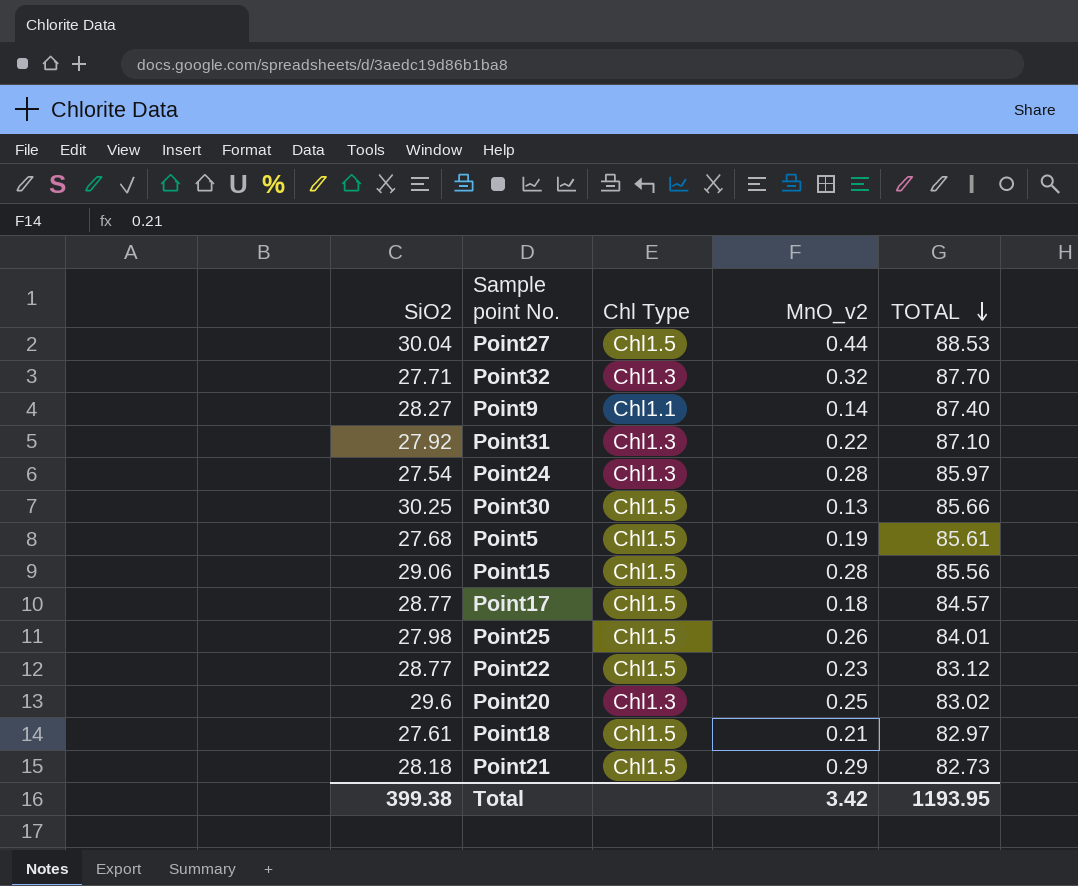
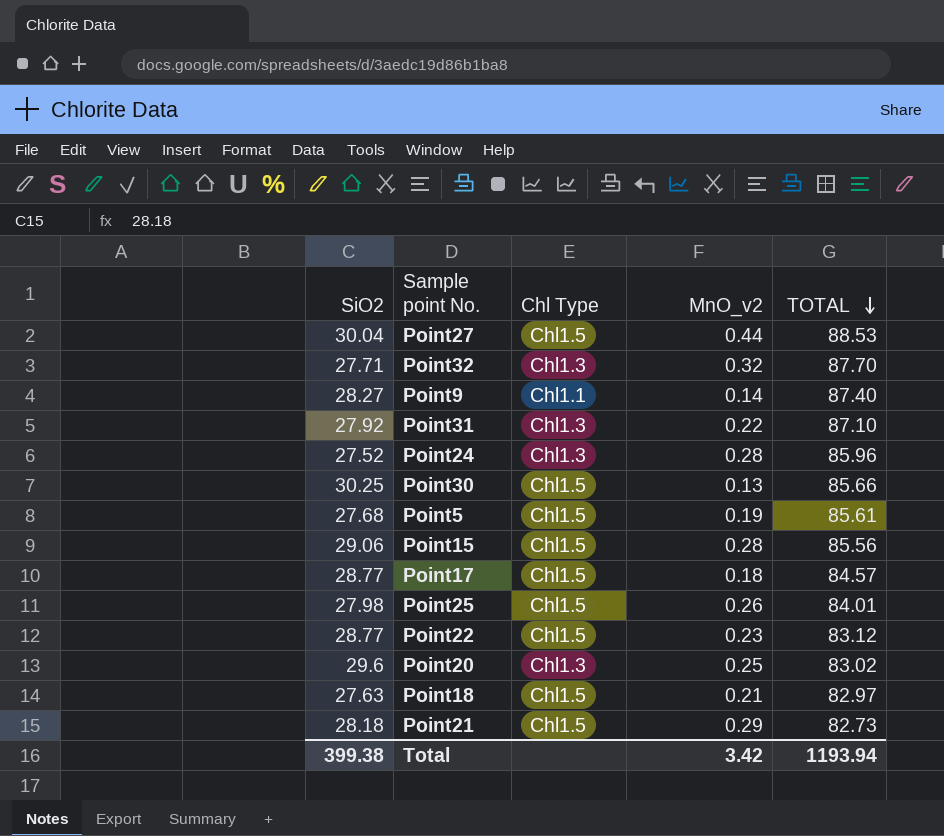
Point24 | SiO2: 27.54 -> 27.52
Point24 | TOTAL: 85.97 -> 85.96
Point18 | SiO2: 27.61 -> 27.63
Total | TOTAL: 1193.95 -> 1193.94

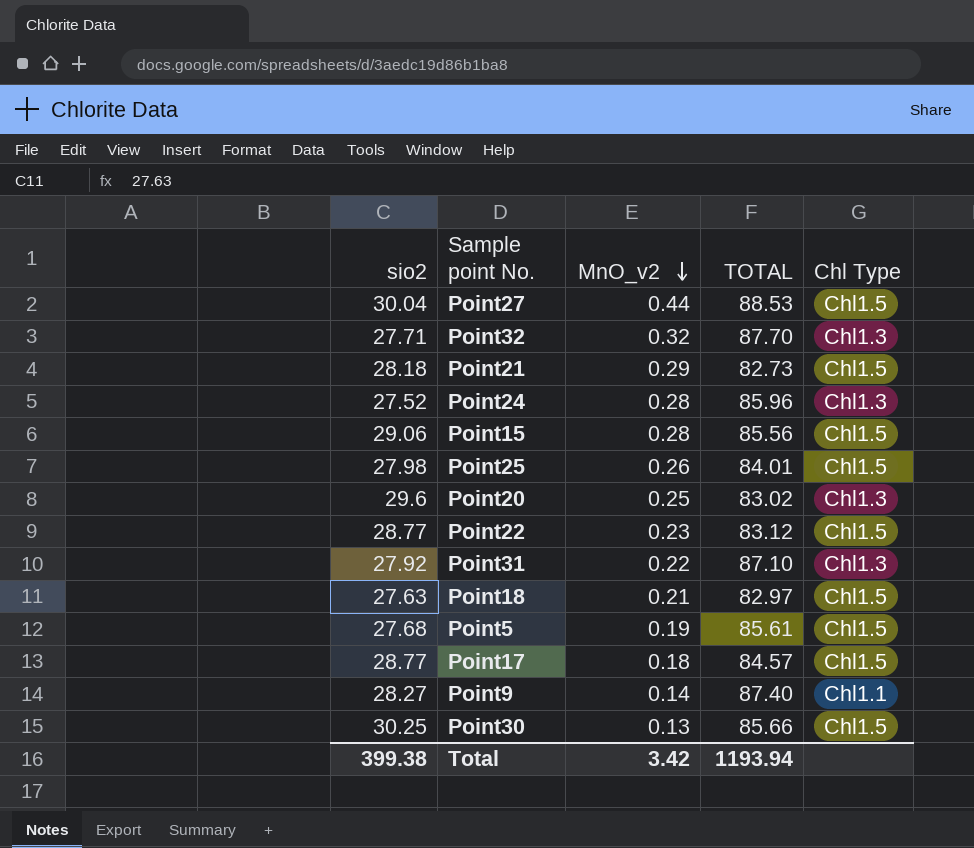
row order: TOTAL descending -> MnO_v2 descending
column name: SiO2 -> sio2
column Chl Type | position: 3 -> 5

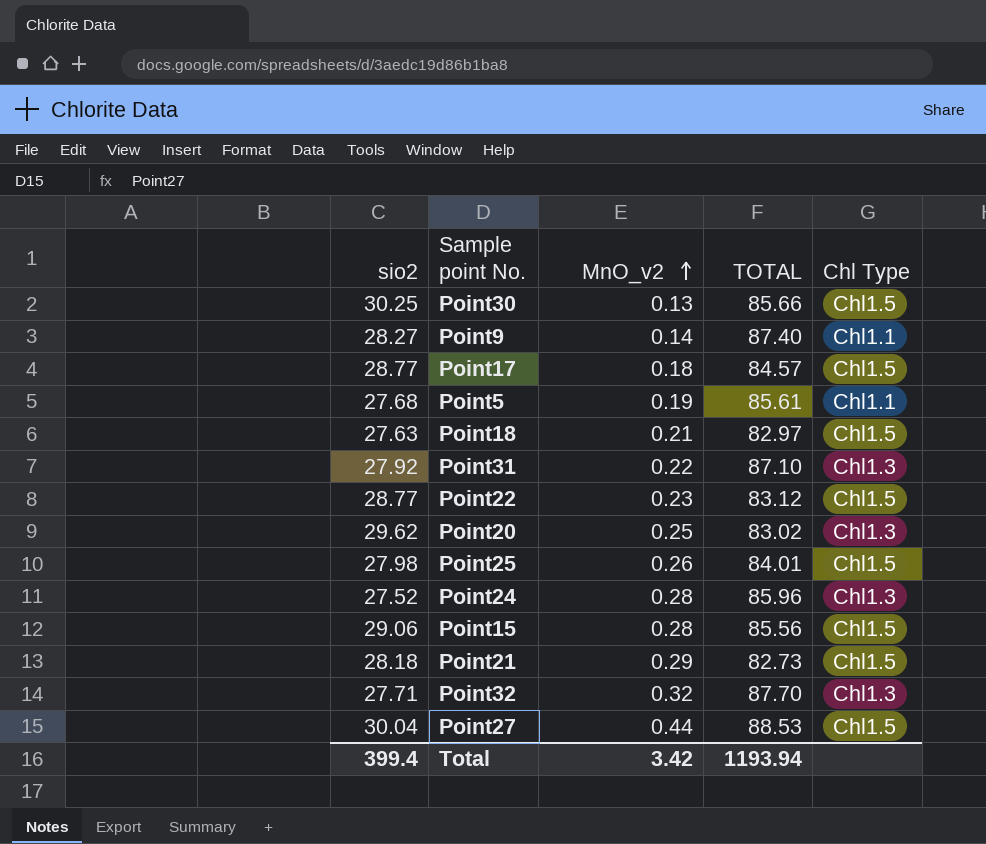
row order: MnO_v2 descending -> MnO_v2 ascending
Point5 | Chl Type: Chl1.5 -> Chl1.1
Point20 | sio2: 29.6 -> 29.62
Total | sio2: 399.38 -> 399.4

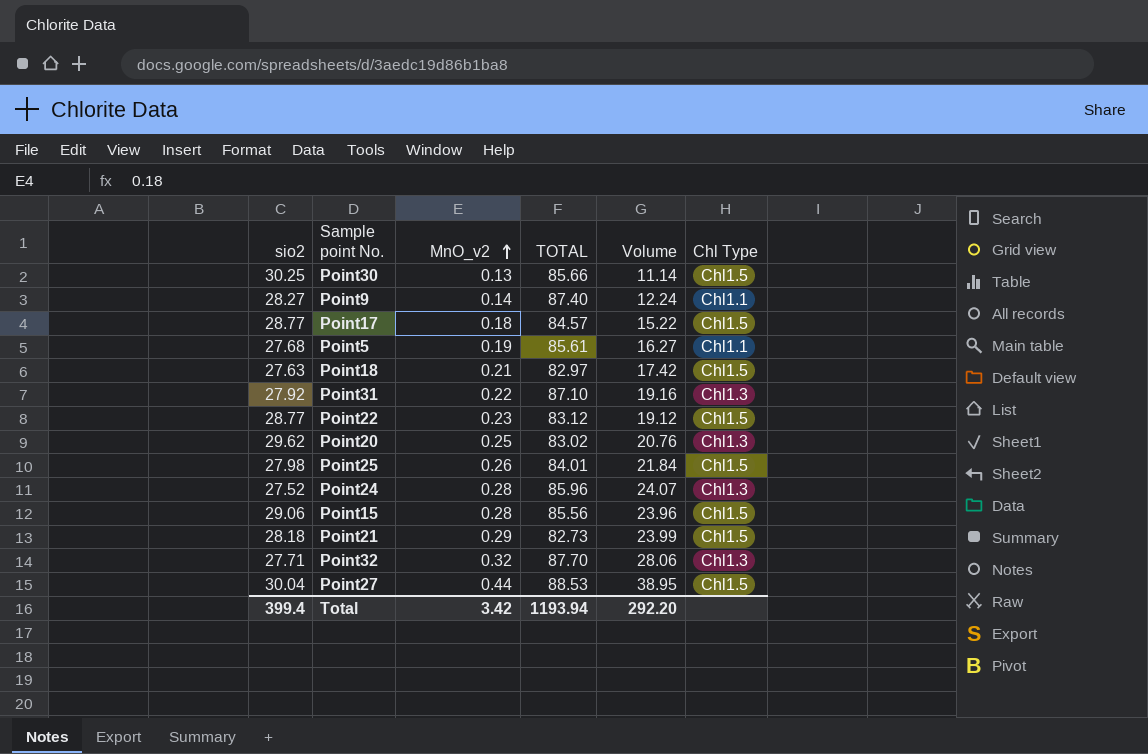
column Volume | formula: none -> [MnO_v2] * [TOTAL]

